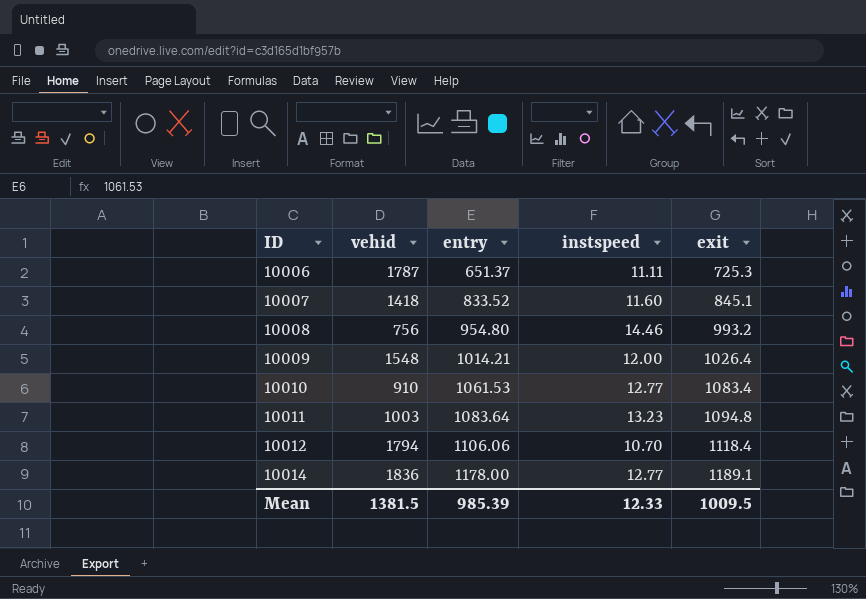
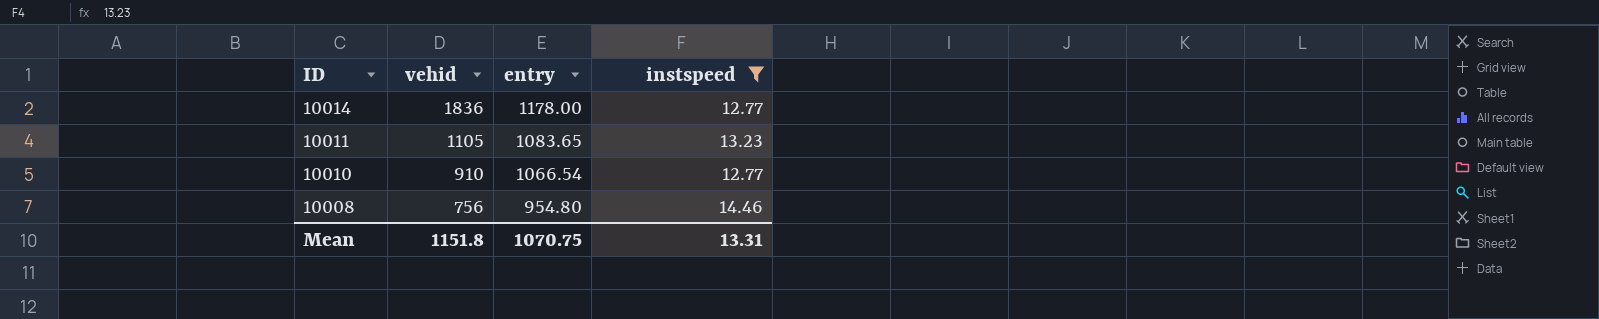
filter: none -> instspeed >= 12.77
row order: ID ascending -> ID descending
column exit | position: 5 -> none
10011 | vehid: 1003 -> 1105
10011 | entry: 1083.64 -> 1083.65
10010 | entry: 1061.53 -> 1066.54
Mean | vehid: 1381.5 -> 1151.8
Mean | entry: 985.39 -> 1070.75
Mean | instspeed: 12.33 -> 13.31

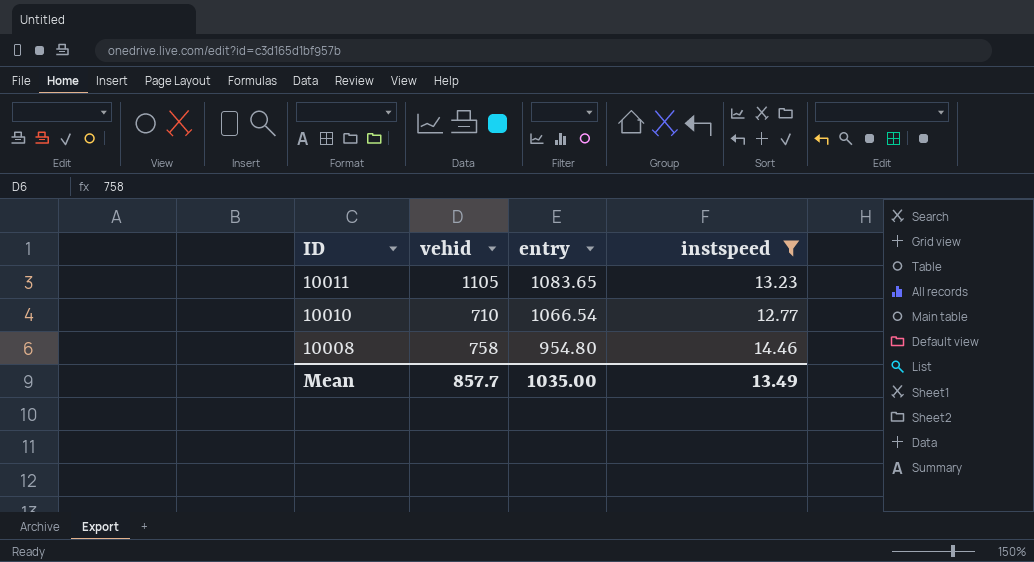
row 10014: 1836 | 1178.00 | 12.77 -> none
10010 | vehid: 910 -> 710
10008 | vehid: 756 -> 758
Mean | vehid: 1151.8 -> 857.7
Mean | entry: 1070.75 -> 1035.00
Mean | instspeed: 13.31 -> 13.49

